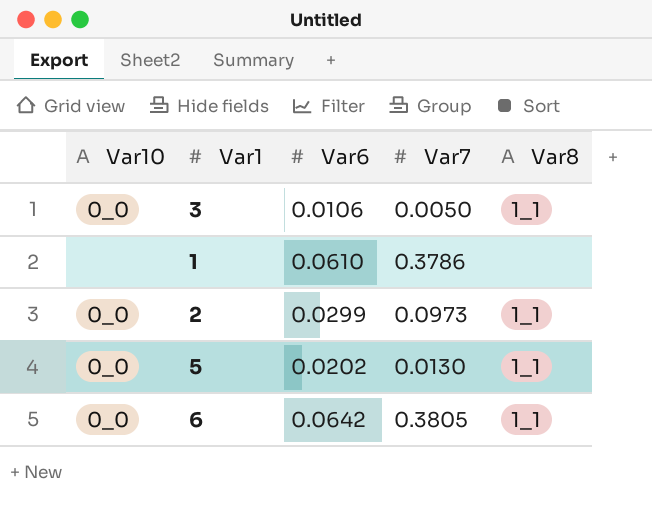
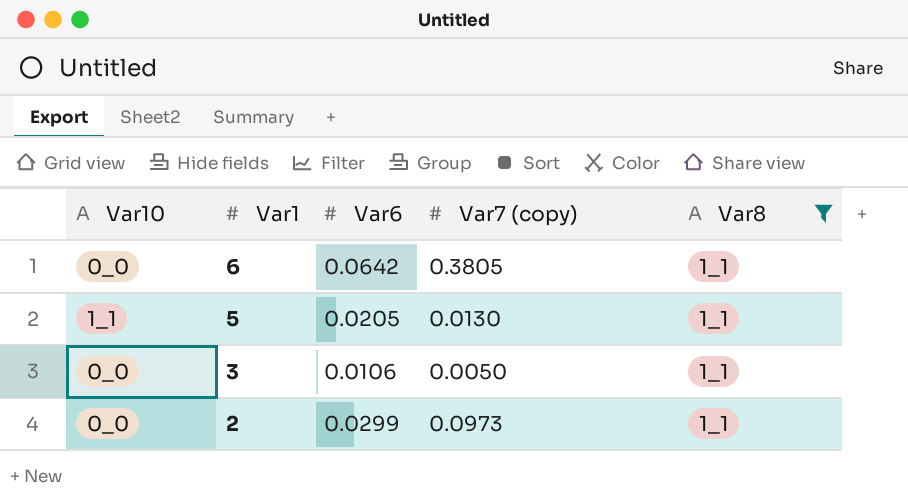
filter: none -> Var8 = 1_1
row order: none -> Var1 descending
column name: Var7 -> Var7 (copy)
5 | Var10: 0_0 -> 1_1
5 | Var6: 0.0202 -> 0.0205

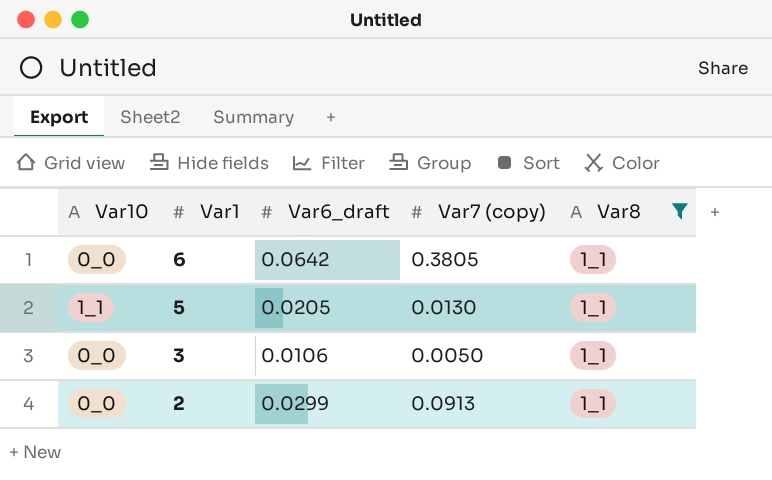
column name: Var6 -> Var6_draft
2 | Var7 (copy): 0.0973 -> 0.0913

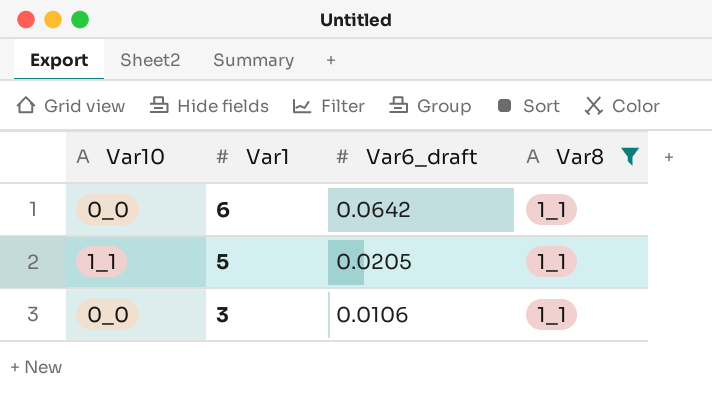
column Var7 (copy) | position: 4 -> none
row 2: 0_0 | 0.0299 | 0.0913 | 1_1 -> none

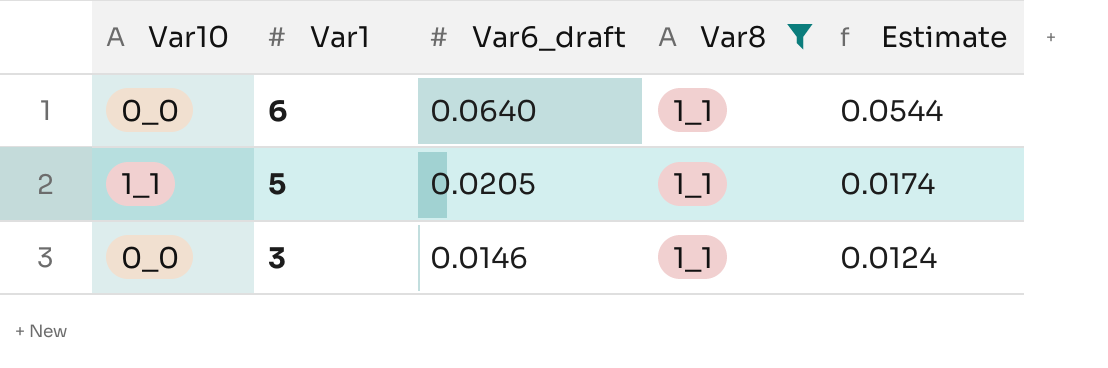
column Estimate | formula: none -> [Var6_draft] * 0.85
6 | Var6_draft: 0.0642 -> 0.0640
3 | Var6_draft: 0.0106 -> 0.0146

